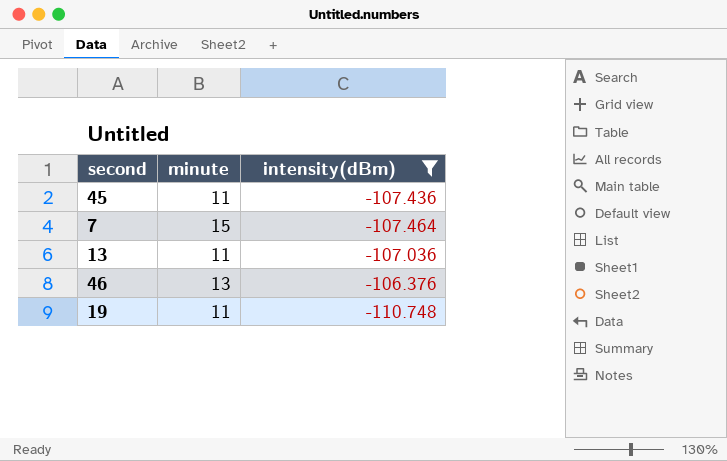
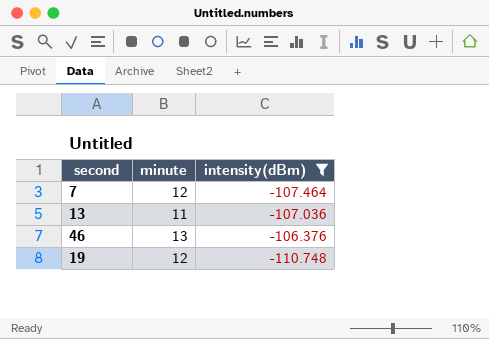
row 45: 11 | -107.436 -> none
7 | minute: 15 -> 12
19 | minute: 11 -> 12

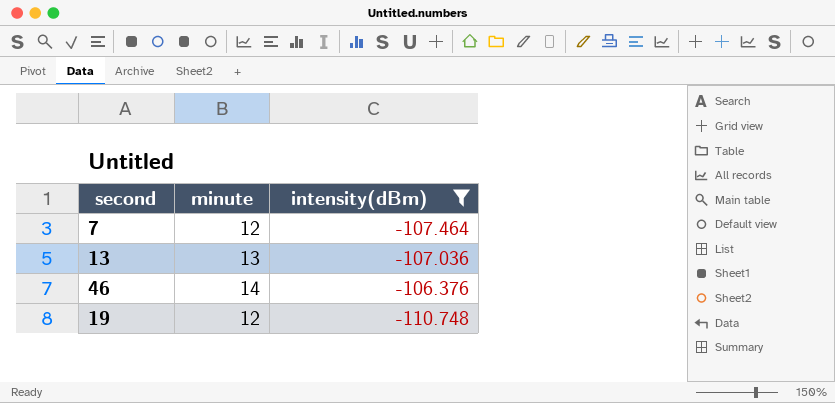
13 | minute: 11 -> 13
46 | minute: 13 -> 14

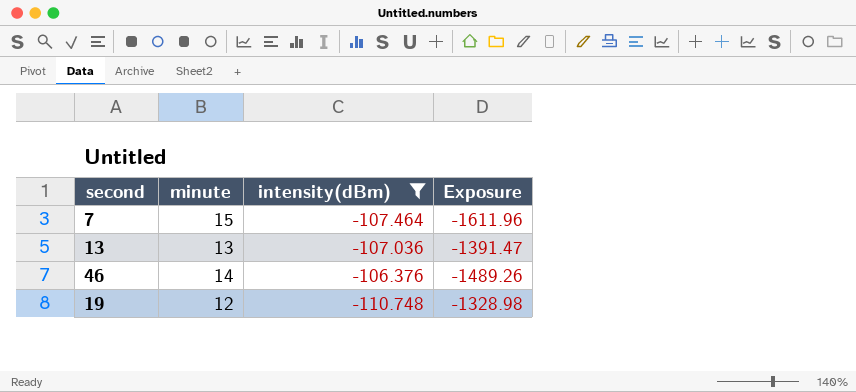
column Exposure | formula: none -> [minute] * [intensity(dBm)]
7 | minute: 12 -> 15

